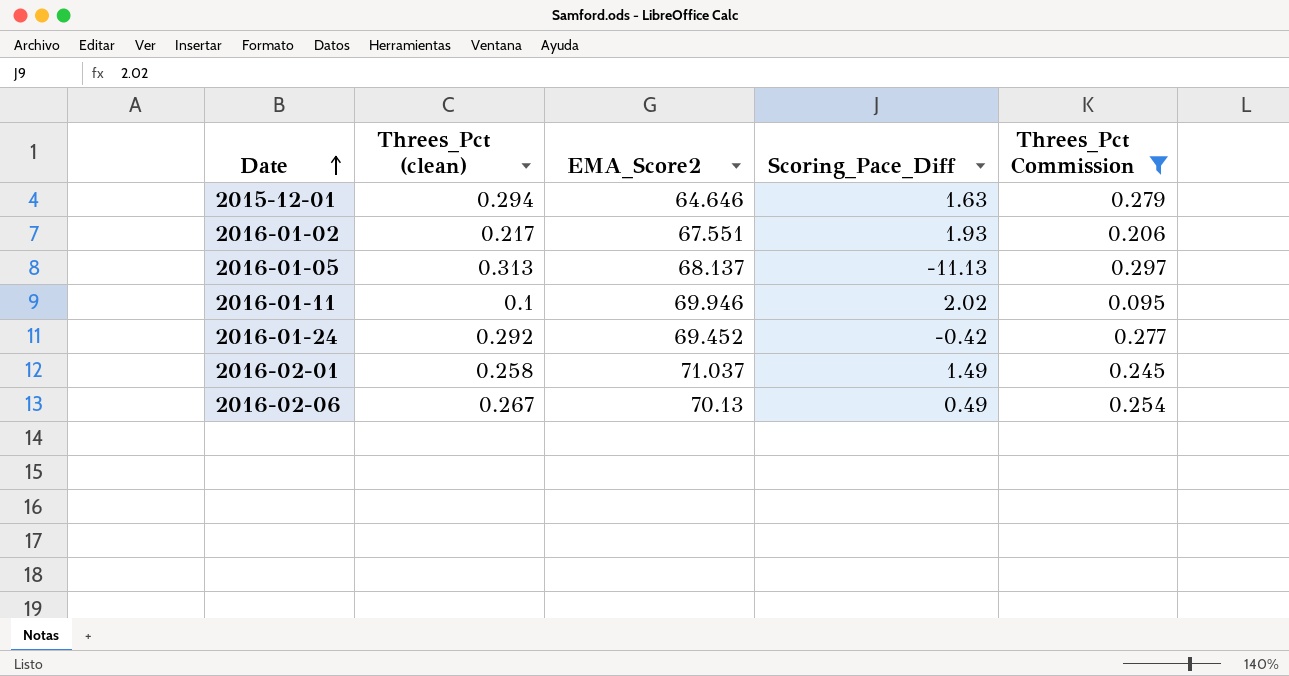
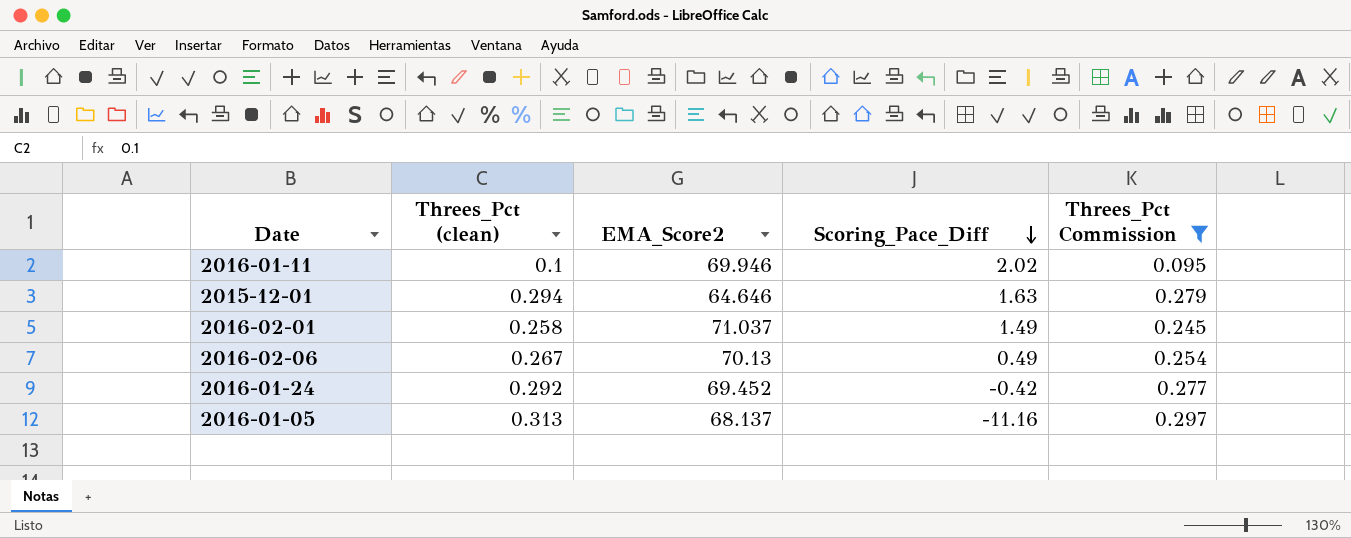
row order: Date ascending -> Scoring_Pace_Diff descending
row 2016-01-02: 0.217 | 67.551 | 1.93 | 0.206 -> none
2016-01-05 | Scoring_Pace_Diff: -11.13 -> -11.16

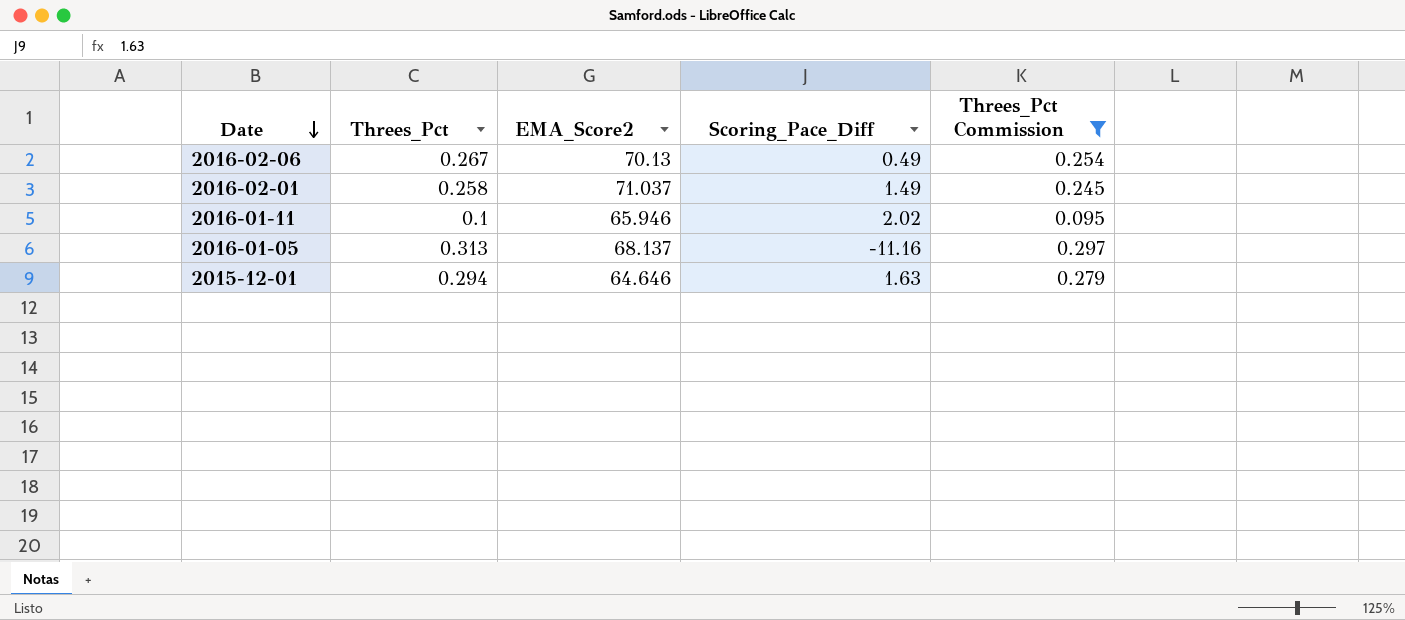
row order: Scoring_Pace_Diff descending -> Date descending
column name: Threes_Pct (clean) -> Threes_Pct
row 2016-01-24: 0.292 | 69.452 | -0.42 | 0.277 -> none
2016-01-11 | EMA_Score2: 69.946 -> 65.946

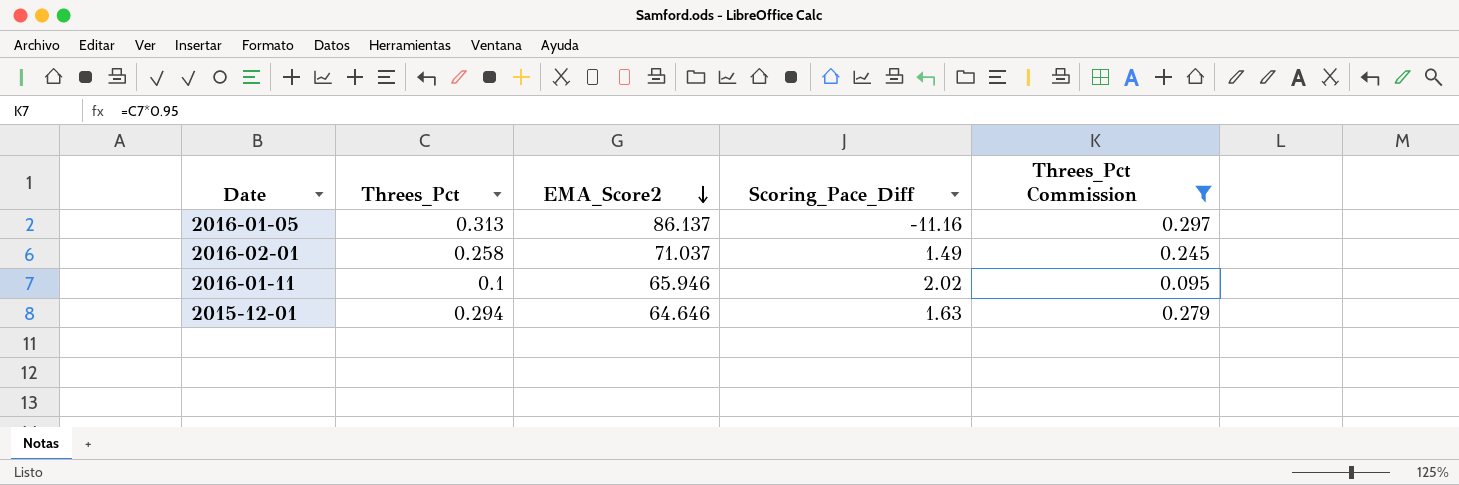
row order: Date descending -> EMA_Score2 descending
row 2016-02-06: 0.267 | 70.13 | 0.49 | 0.254 -> none
2016-01-05 | EMA_Score2: 68.137 -> 86.137

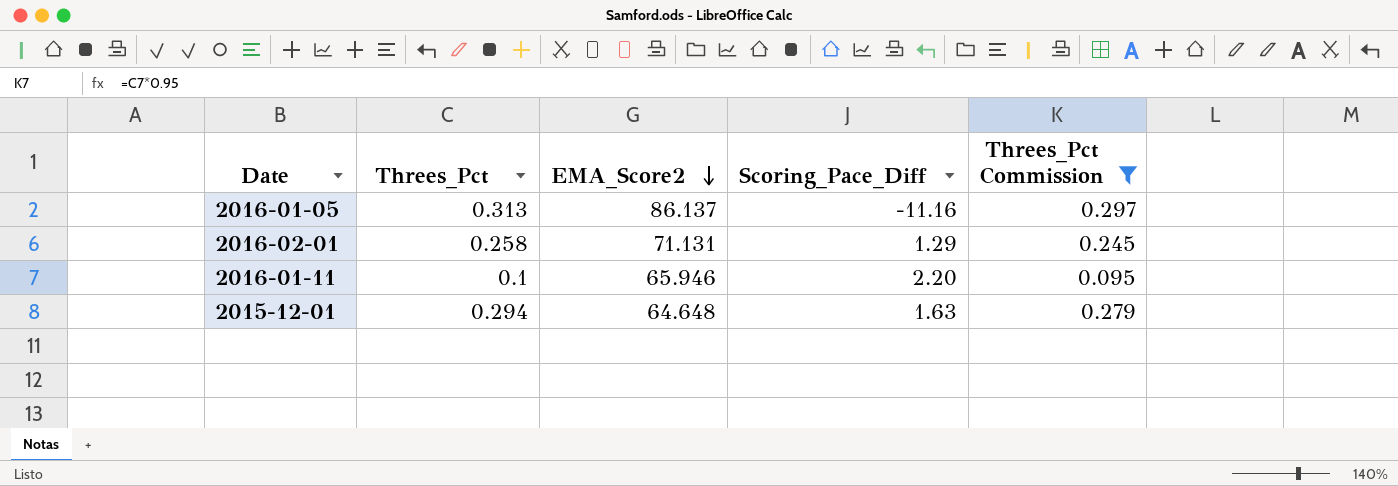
2016-02-01 | EMA_Score2: 71.037 -> 71.131
2016-02-01 | Scoring_Pace_Diff: 1.49 -> 1.29
2016-01-11 | Scoring_Pace_Diff: 2.02 -> 2.20
2015-12-01 | EMA_Score2: 64.646 -> 64.648

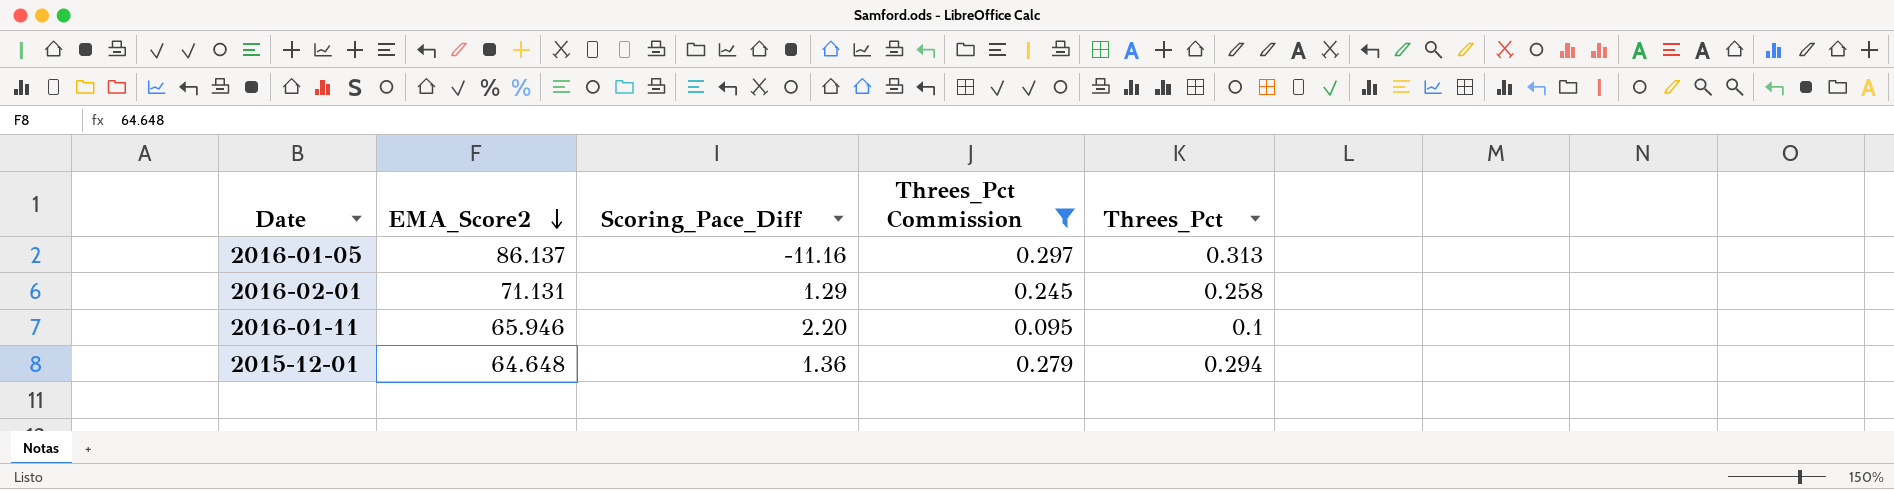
column Threes_Pct | position: 2 -> 5
2015-12-01 | Scoring_Pace_Diff: 1.63 -> 1.36

